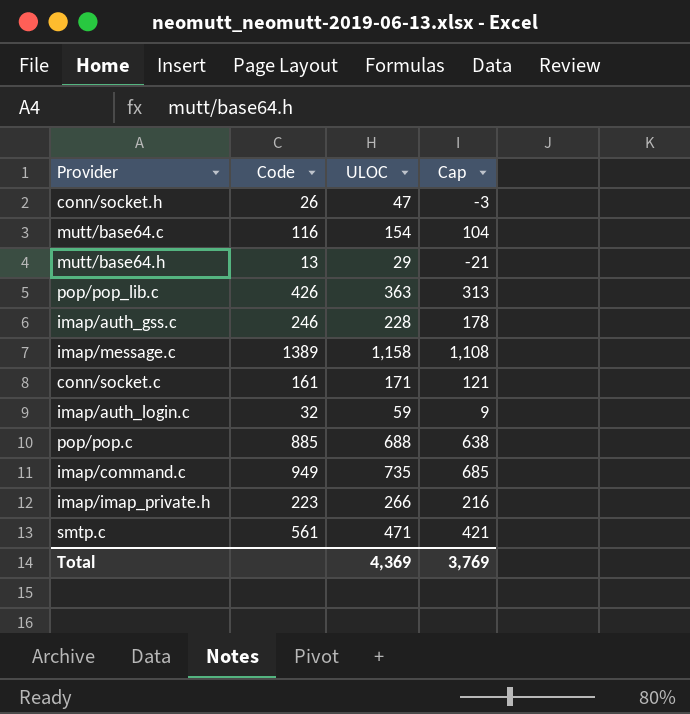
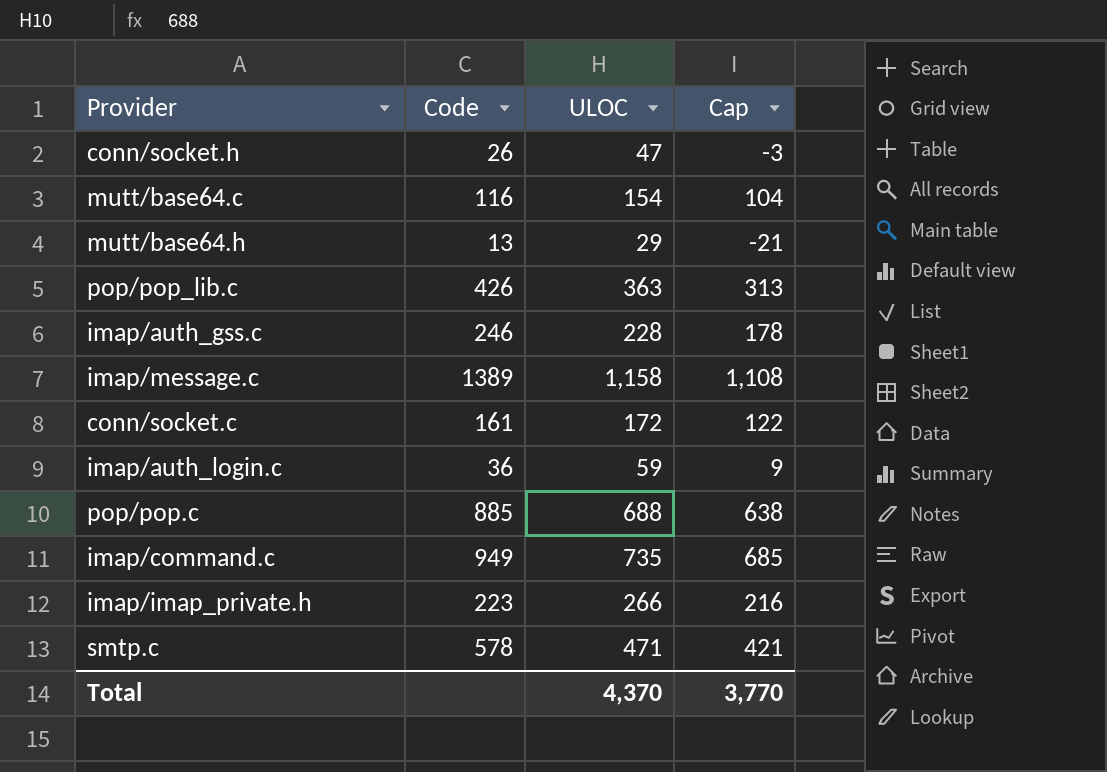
conn/socket.c | ULOC: 171 -> 172
conn/socket.c | Cap: 121 -> 122
imap/auth_login.c | Code: 32 -> 36
smtp.c | Code: 561 -> 578
Total | ULOC: 4,369 -> 4,370
Total | Cap: 3,769 -> 3,770

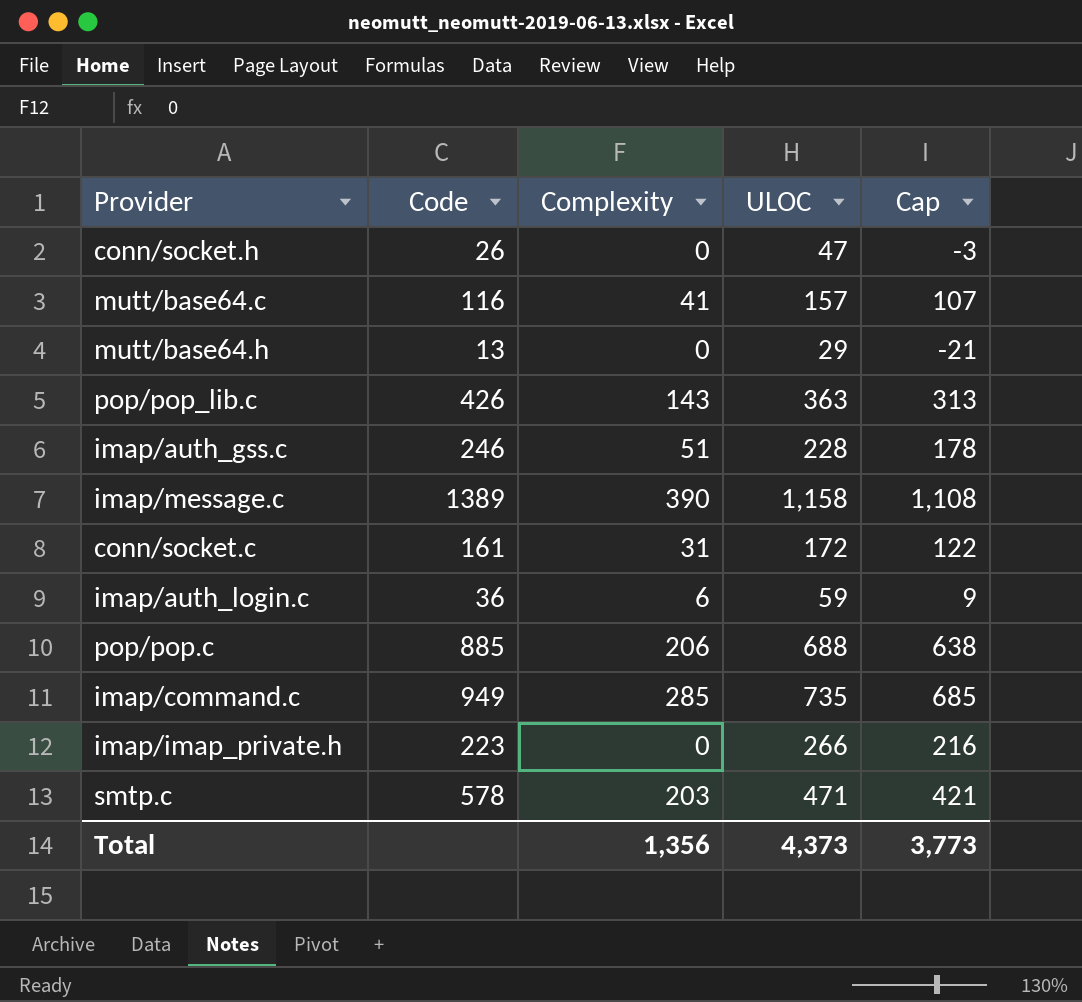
column Complexity | position: none -> 3
mutt/base64.c | ULOC: 154 -> 157
mutt/base64.c | Cap: 104 -> 107
Total | ULOC: 4,370 -> 4,373
Total | Cap: 3,770 -> 3,773

